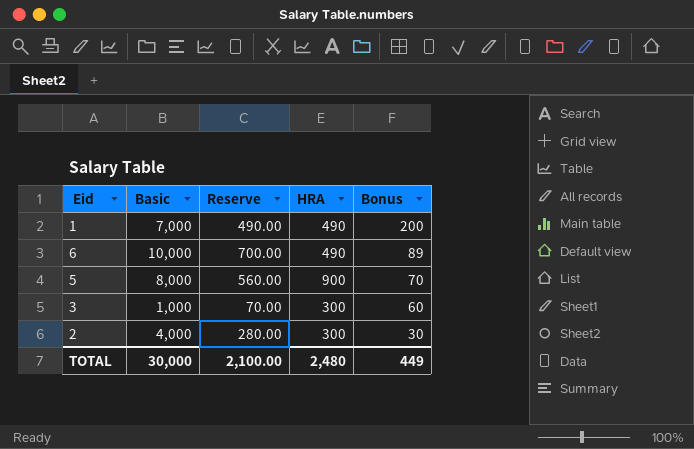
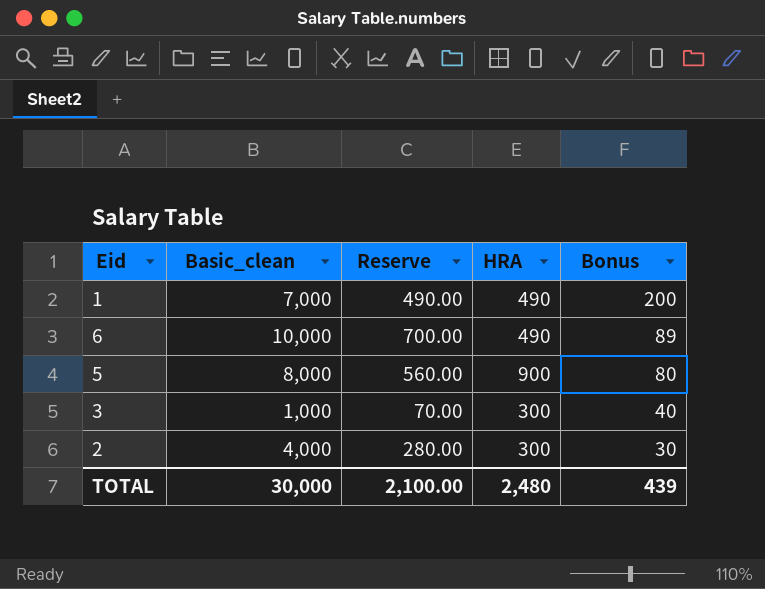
column name: Basic -> Basic_clean
5 | Bonus: 70 -> 80
3 | Bonus: 60 -> 40
TOTAL | Bonus: 449 -> 439

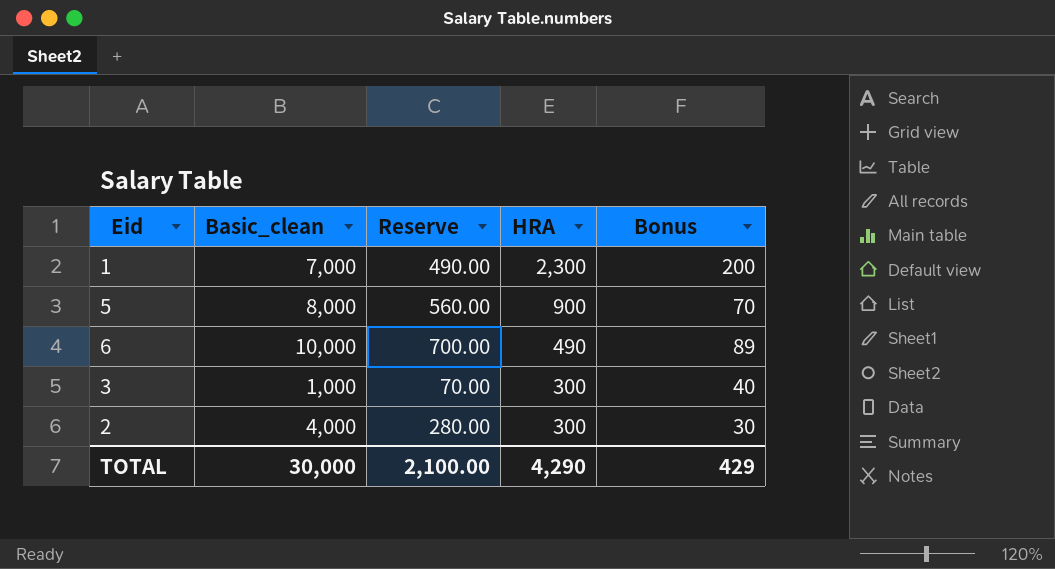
row order: Bonus descending -> HRA descending
1 | HRA: 490 -> 2,300
5 | Bonus: 80 -> 70
TOTAL | HRA: 2,480 -> 4,290
TOTAL | Bonus: 439 -> 429

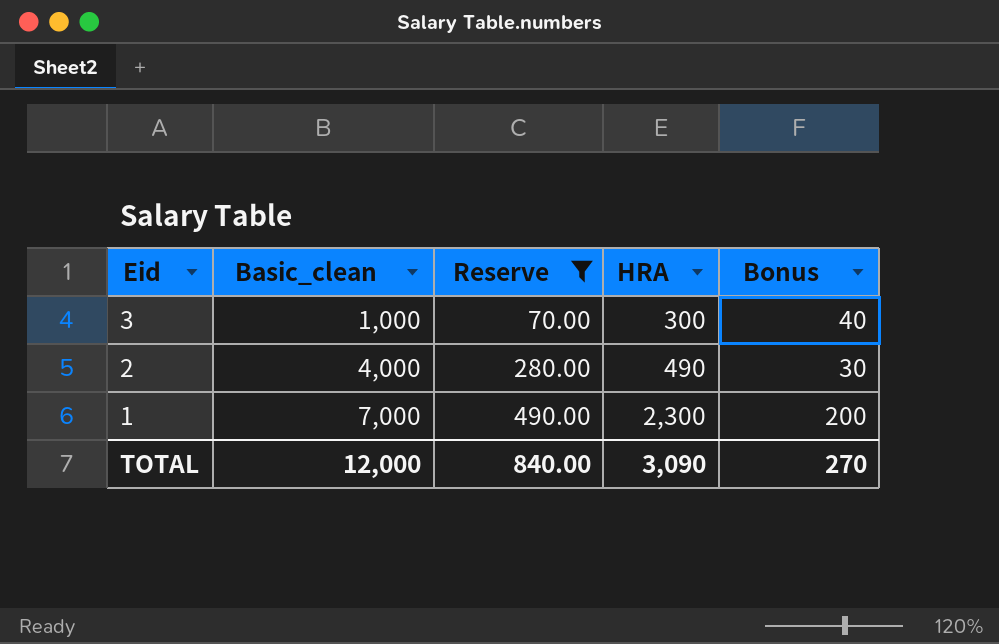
filter: none -> Reserve <= 490.00
row order: HRA descending -> Eid descending
2 | HRA: 300 -> 490
TOTAL | Basic_clean: 30,000 -> 12,000
TOTAL | Reserve: 2,100.00 -> 840.00
TOTAL | HRA: 4,290 -> 3,090
TOTAL | Bonus: 429 -> 270

